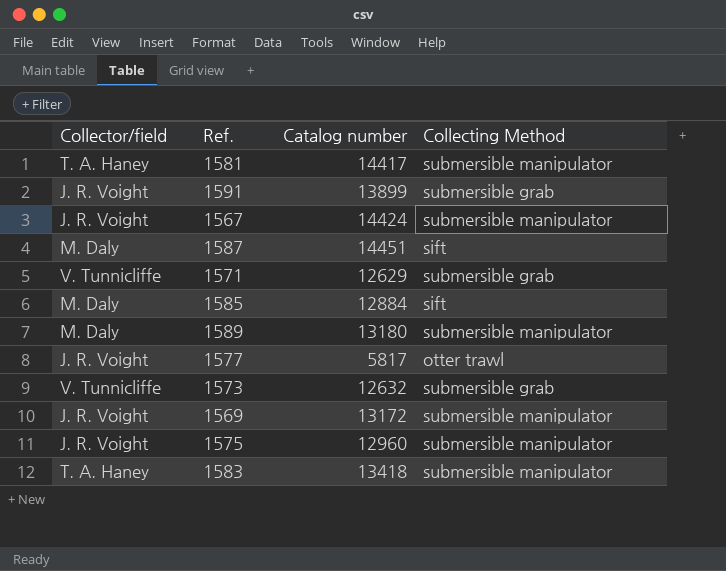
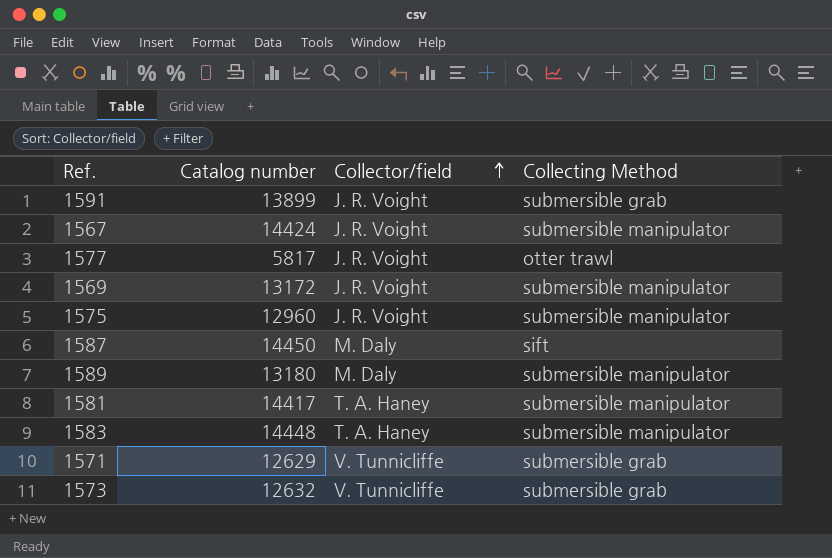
row order: none -> Collector/field ascending
column Collector/field | position: 1 -> 3
row 1585: M. Daly | 12884 | sift -> none
1587 | Catalog number: 14451 -> 14450
1583 | Catalog number: 13418 -> 14448

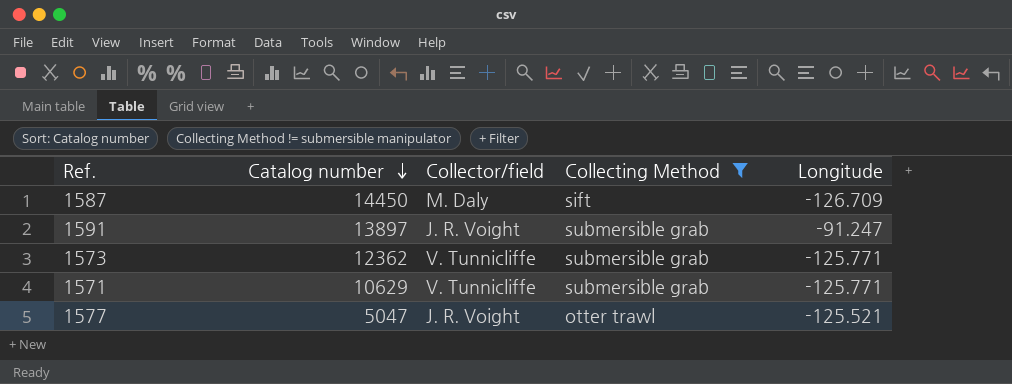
filter: none -> Collecting Method != submersible manipulator
row order: Collector/field ascending -> Catalog number descending
column Longitude | position: none -> 5
1591 | Catalog number: 13899 -> 13897
1573 | Catalog number: 12632 -> 12362
1571 | Catalog number: 12629 -> 10629
1577 | Catalog number: 5817 -> 5047

